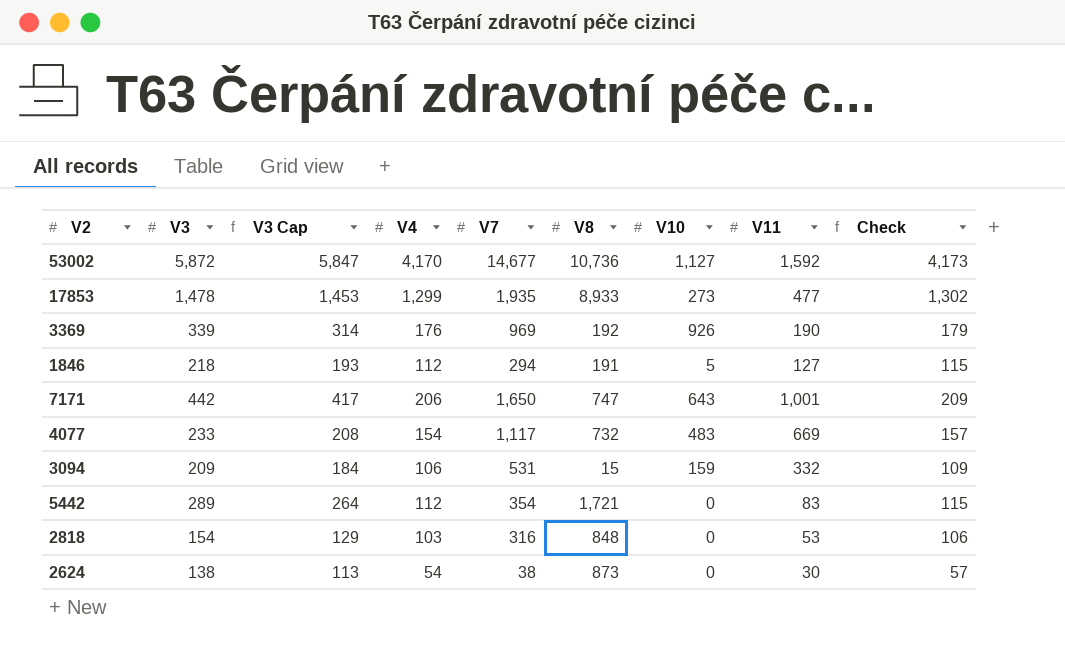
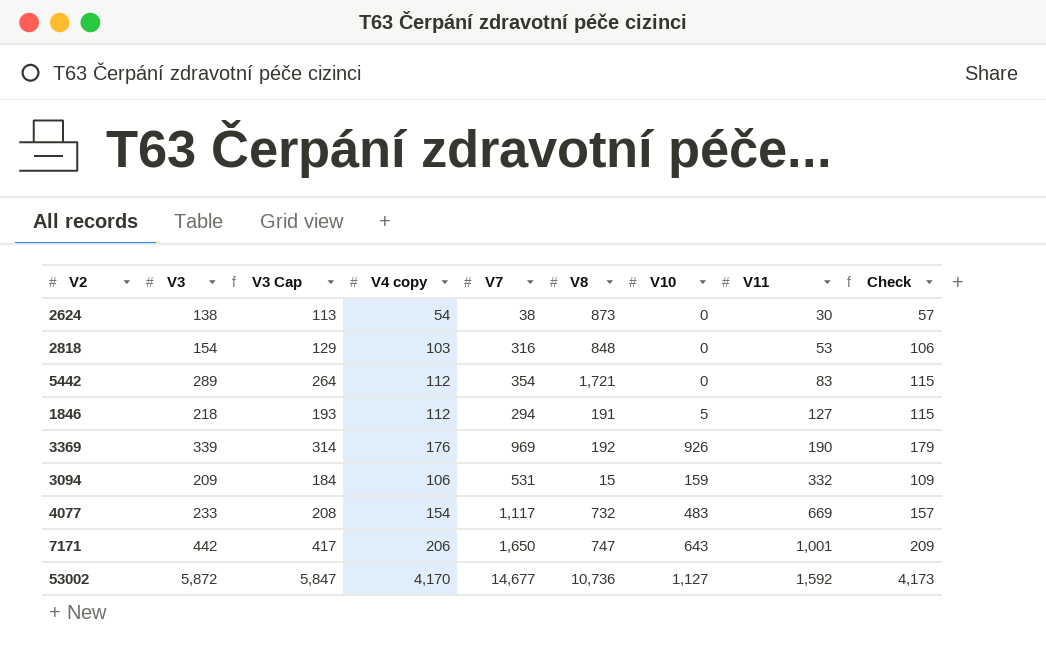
row order: none -> V11 ascending
column name: V4 -> V4 copy
row 17853: 1,478 | 1,453 | 1,299 | 1,935 | 8,933 | 273 | 477 | 1,302 -> none

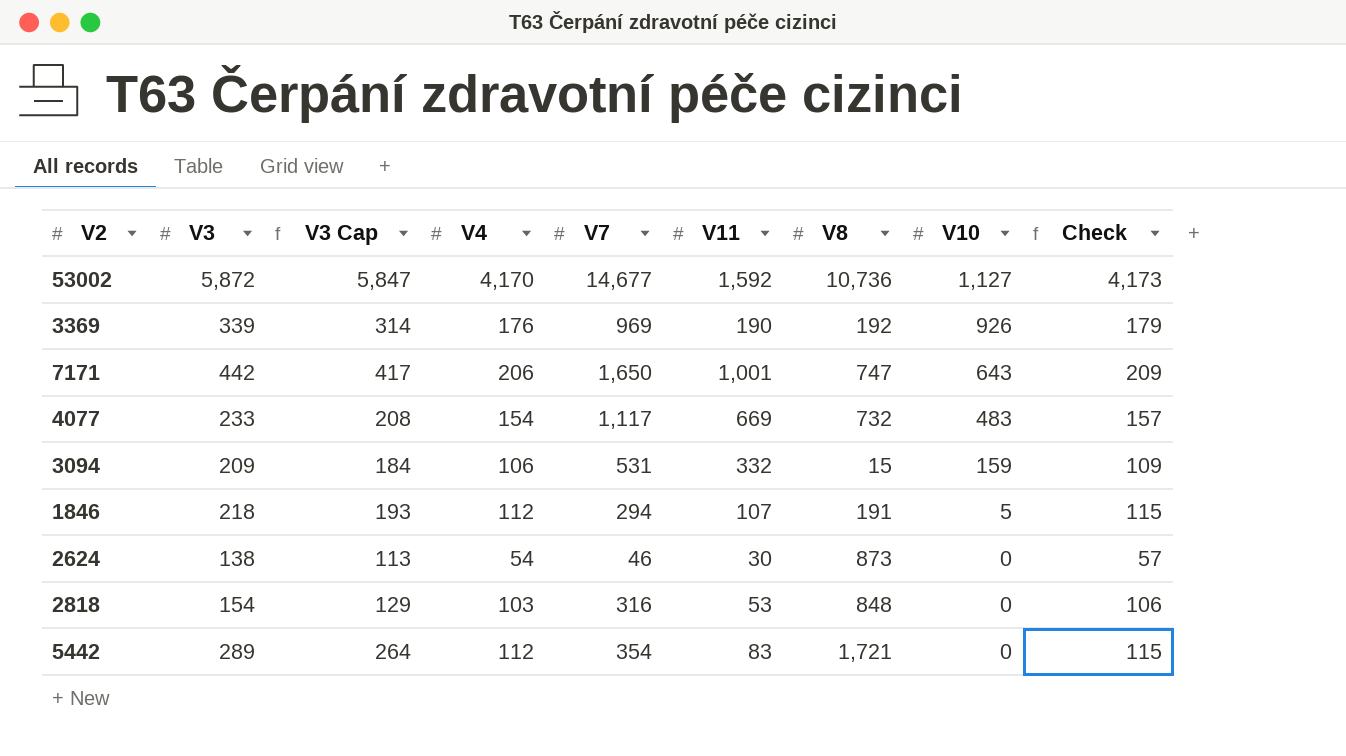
row order: V11 ascending -> V10 descending
column name: V4 copy -> V4
column V11 | position: 8 -> 6
1846 | V11: 127 -> 107
2624 | V7: 38 -> 46

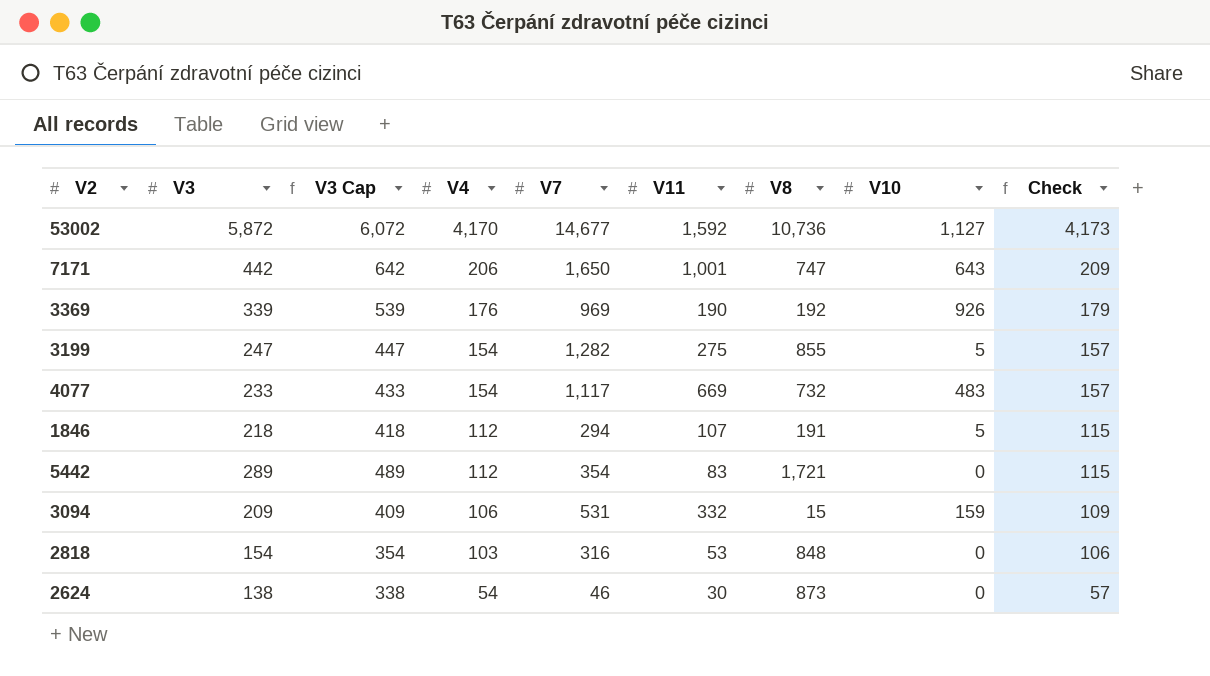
row order: V10 descending -> V4 descending
column V3 Cap | formula: [V3] - 25 -> [V3] + 200
row 3199: none -> 247 | 447 | 154 | 1,282 | 275 | 855 | 5 | 157

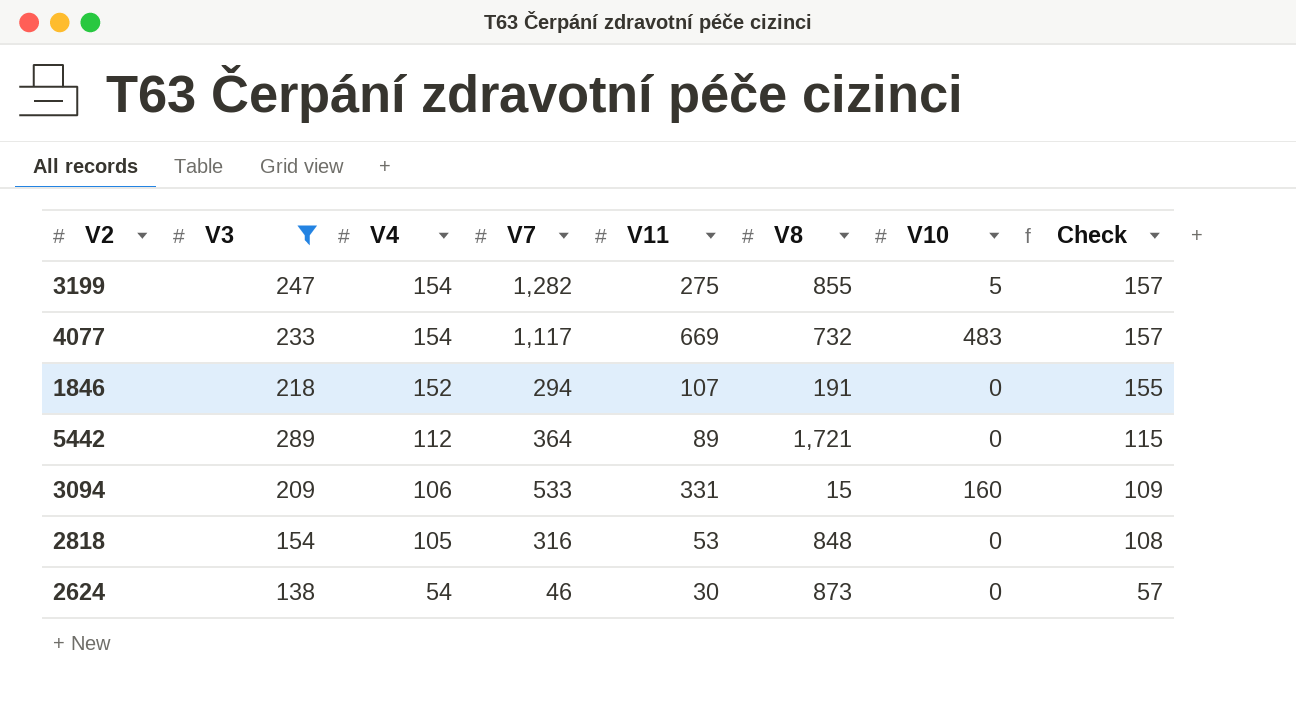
filter: none -> V3 <= 289
column V3 Cap | formula: [V3] + 200 -> none
1846 | V4: 112 -> 152
1846 | V10: 5 -> 0
1846 | Check: 115 -> 155
5442 | V7: 354 -> 364
5442 | V11: 83 -> 89
3094 | V7: 531 -> 533
3094 | V11: 332 -> 331
3094 | V10: 159 -> 160
2818 | V4: 103 -> 105
2818 | Check: 106 -> 108

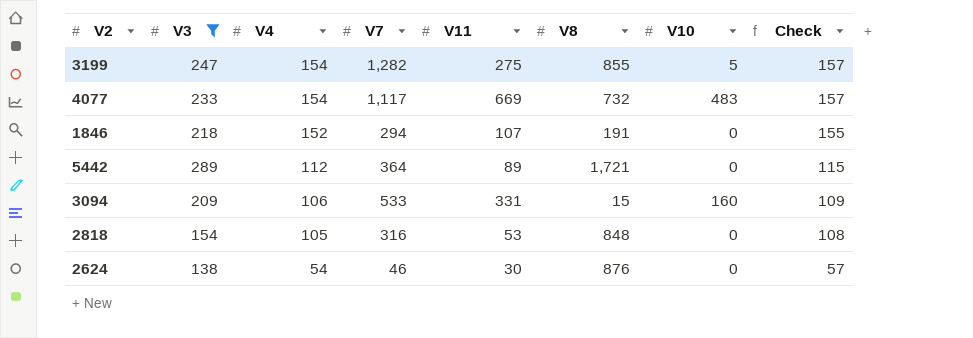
2624 | V8: 873 -> 876

